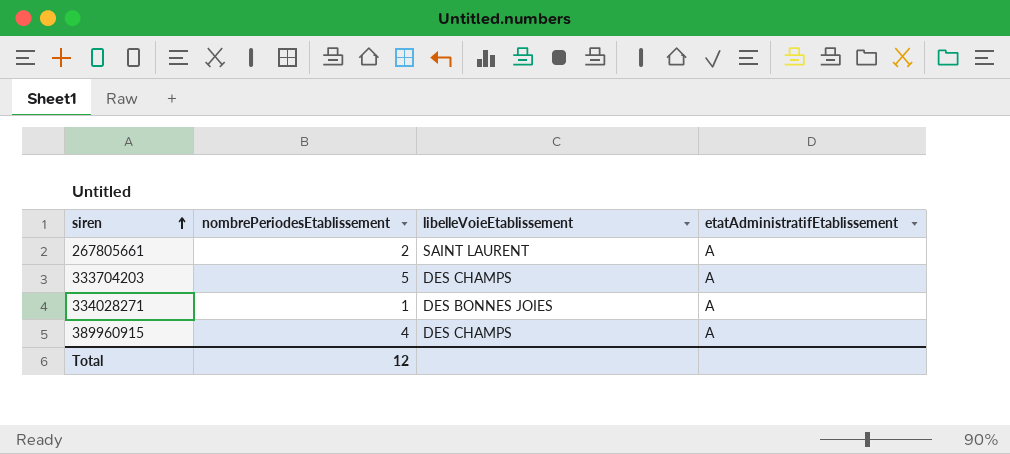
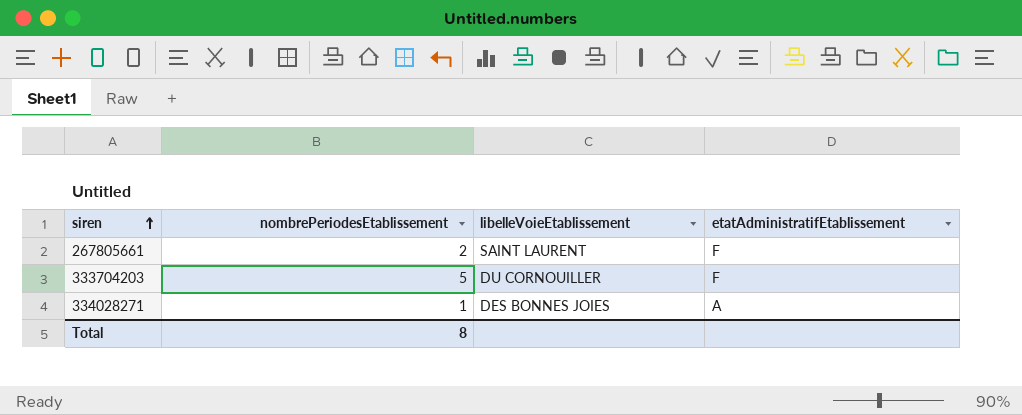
row 389960915: 4 | DES CHAMPS | A -> none
267805661 | etatAdministratifEtablissement: A -> F
333704203 | libelleVoieEtablissement: DES CHAMPS -> DU CORNOUILLER
333704203 | etatAdministratifEtablissement: A -> F
Total | nombrePeriodesEtablissement: 12 -> 8

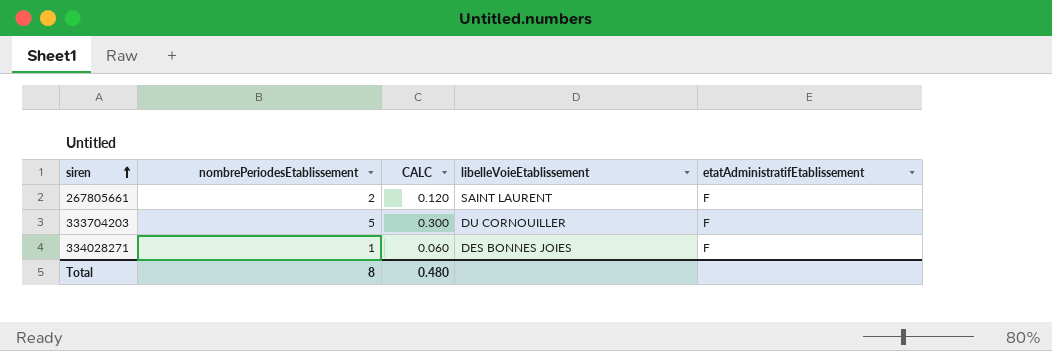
column CALC | formula: none -> [nombrePeriodesEtablissement] * 0.06
334028271 | etatAdministratifEtablissement: A -> F

